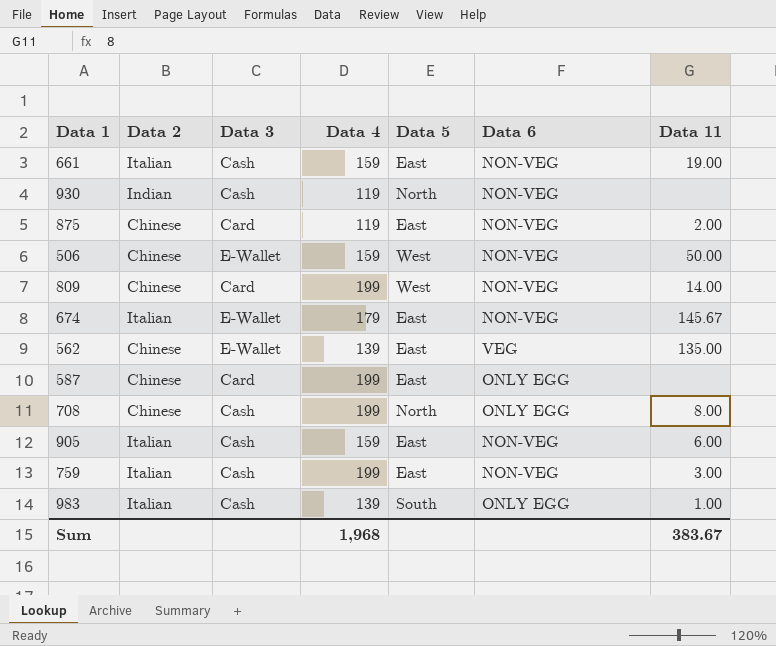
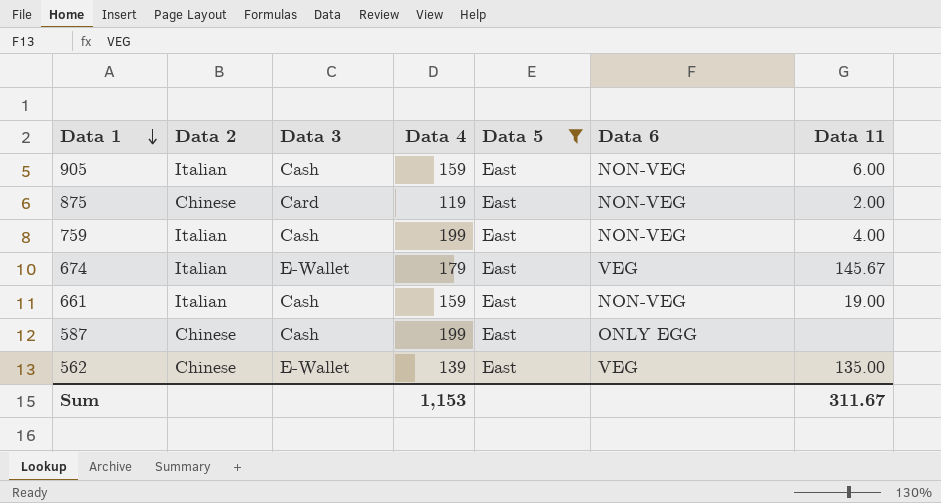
filter: none -> Data 5 = East
row order: none -> Data 1 descending
759 | Data 11: 3.00 -> 4.00
674 | Data 6: NON-VEG -> VEG
587 | Data 3: Card -> Cash
Sum | Data 4: 1,968 -> 1,153
Sum | Data 11: 383.67 -> 311.67

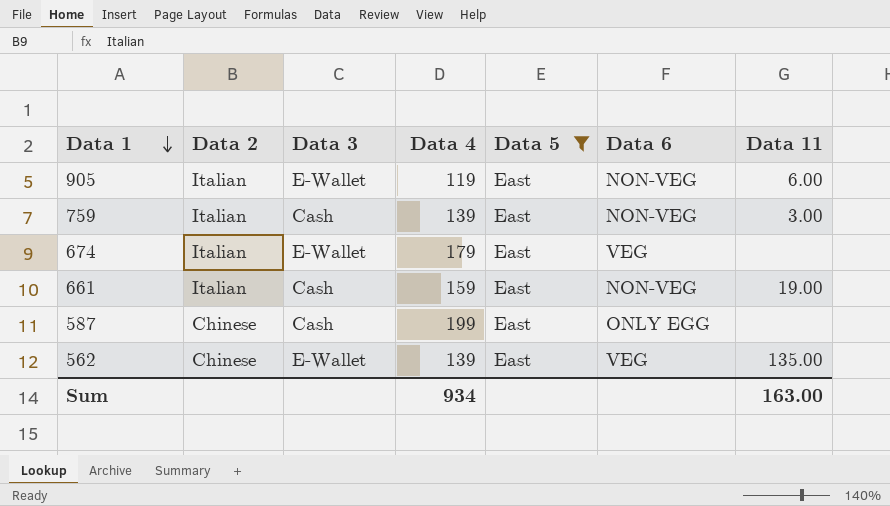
row 875: Chinese | Card | 119 | East | NON-VEG | 2.00 -> none
905 | Data 3: Cash -> E-Wallet
905 | Data 4: 159 -> 119
759 | Data 4: 199 -> 139
759 | Data 11: 4.00 -> 3.00
674 | Data 11: 145.67 -> none
Sum | Data 4: 1,153 -> 934
Sum | Data 11: 311.67 -> 163.00

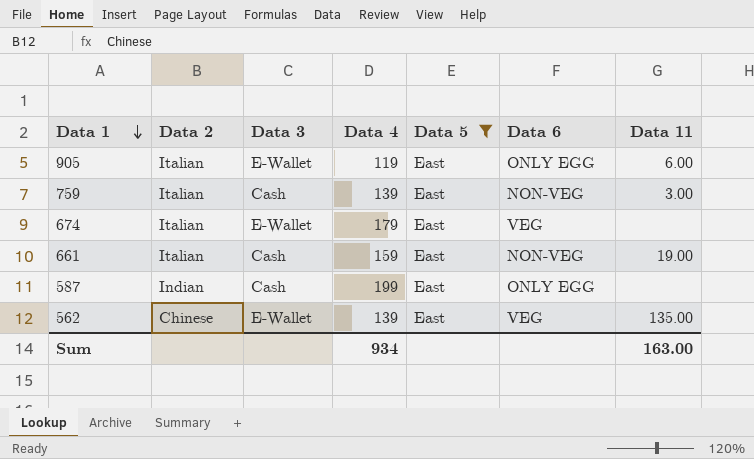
905 | Data 6: NON-VEG -> ONLY EGG
587 | Data 2: Chinese -> Indian

